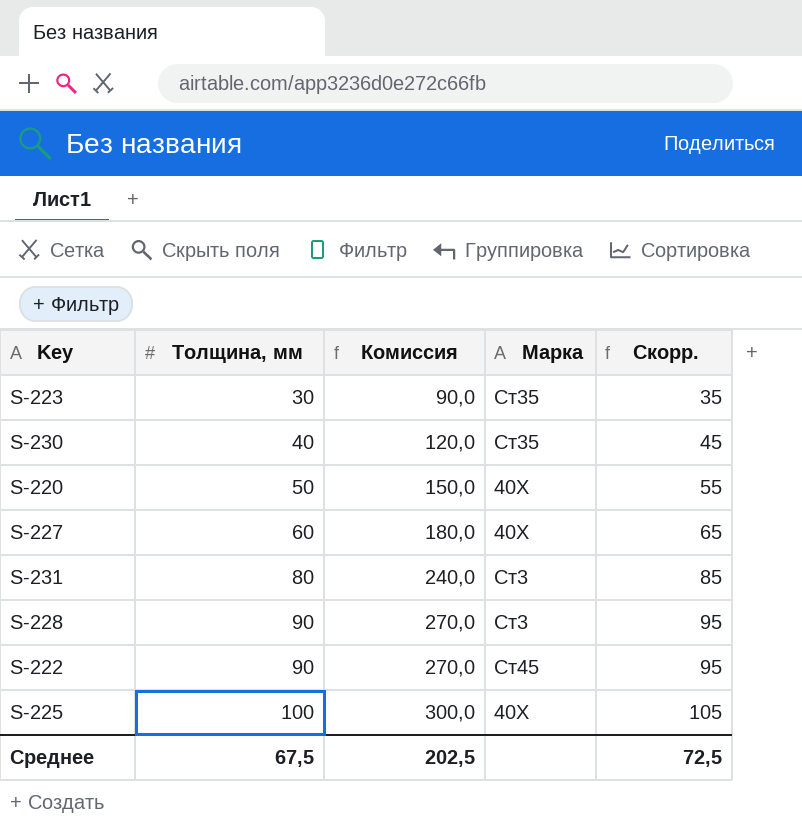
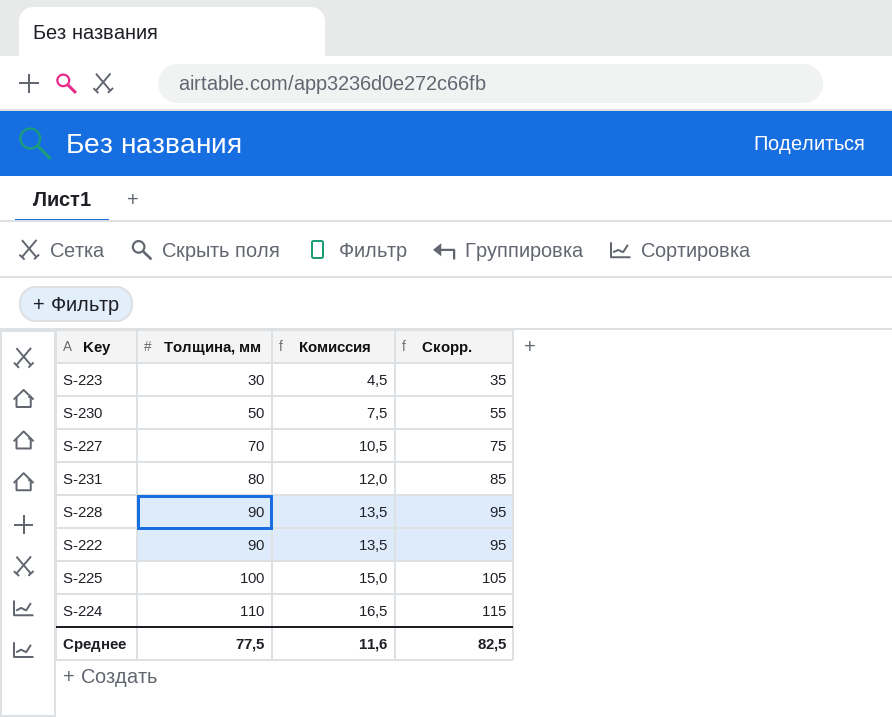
column Марка | position: 4 -> none
column Комиссия | formula: [Толщина, мм] * 3 -> [Толщина, мм] * 0,15
row S-220: 50 | 150,0 | 40Х | 55 -> none
S-230 | Толщина, мм: 40 -> 50
S-230 | Скорр.: 45 -> 55
S-227 | Толщина, мм: 60 -> 70
S-227 | Скорр.: 65 -> 75
row S-224: none -> 110 | 16,5 | 115
Среднее | Толщина, мм: 67,5 -> 77,5
Среднее | Комиссия: 202,5 -> 11,6
Среднее | Скорр.: 72,5 -> 82,5

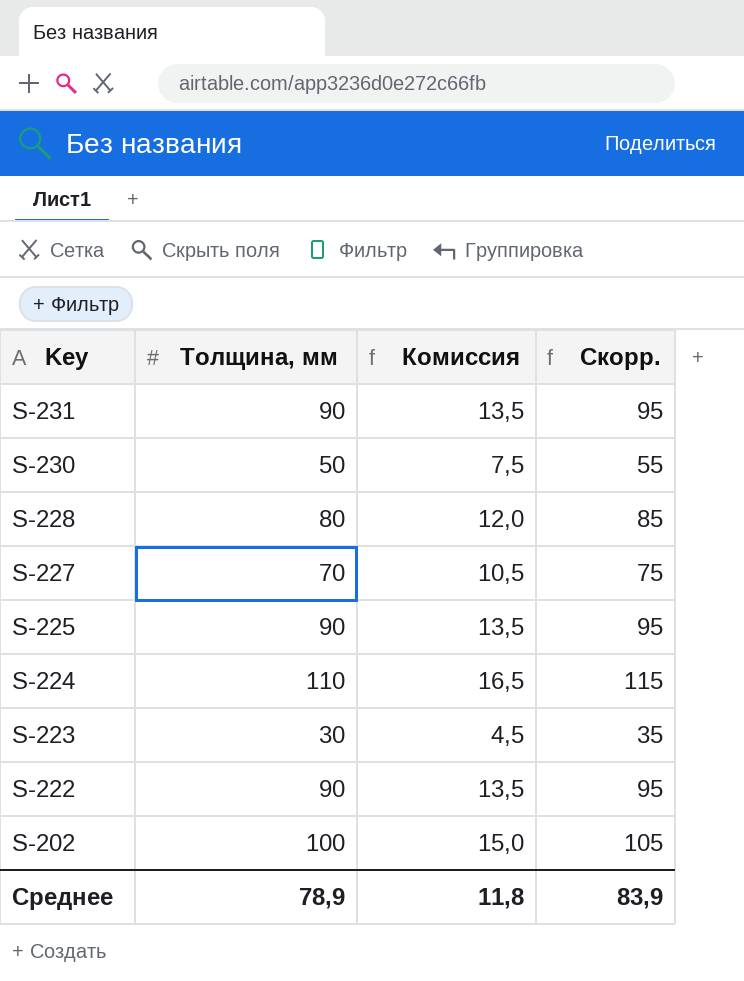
row order: Толщина, мм ascending -> Key descending
S-231 | Толщина, мм: 80 -> 90
S-231 | Комиссия: 12,0 -> 13,5
S-231 | Скорр.: 85 -> 95
S-228 | Толщина, мм: 90 -> 80
S-228 | Комиссия: 13,5 -> 12,0
S-228 | Скорр.: 95 -> 85
S-225 | Толщина, мм: 100 -> 90
S-225 | Комиссия: 15,0 -> 13,5
S-225 | Скорр.: 105 -> 95
row S-202: none -> 100 | 15,0 | 105
Среднее | Толщина, мм: 77,5 -> 78,9
Среднее | Комиссия: 11,6 -> 11,8
Среднее | Скорр.: 82,5 -> 83,9

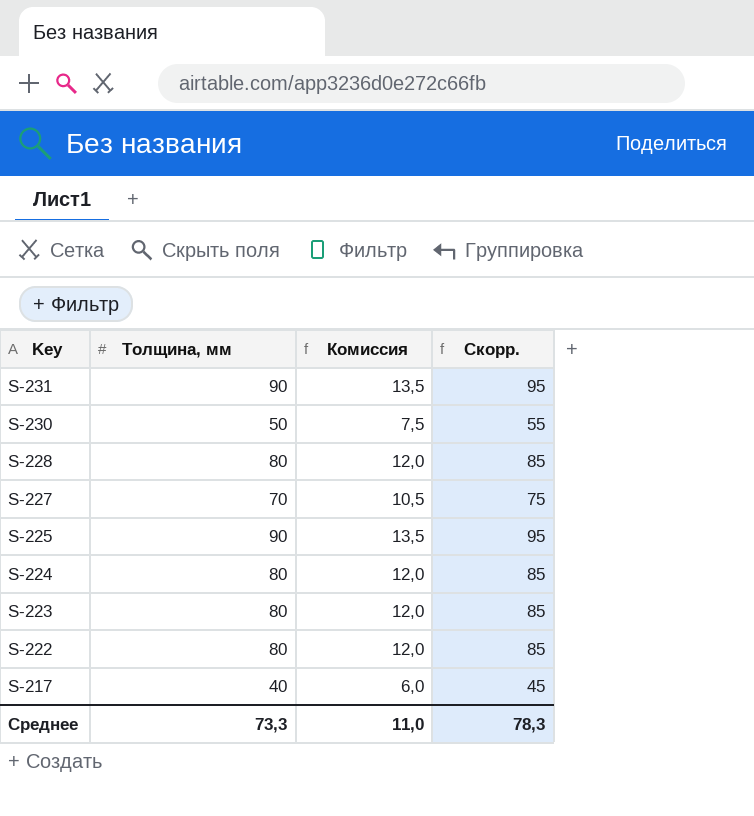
row S-202: 100 | 15,0 | 105 -> none
S-224 | Толщина, мм: 110 -> 80
S-224 | Комиссия: 16,5 -> 12,0
S-224 | Скорр.: 115 -> 85
S-223 | Толщина, мм: 30 -> 80
S-223 | Комиссия: 4,5 -> 12,0
S-223 | Скорр.: 35 -> 85
S-222 | Толщина, мм: 90 -> 80
S-222 | Комиссия: 13,5 -> 12,0
S-222 | Скорр.: 95 -> 85
row S-217: none -> 40 | 6,0 | 45
Среднее | Толщина, мм: 78,9 -> 73,3
Среднее | Комиссия: 11,8 -> 11,0
Среднее | Скорр.: 83,9 -> 78,3

